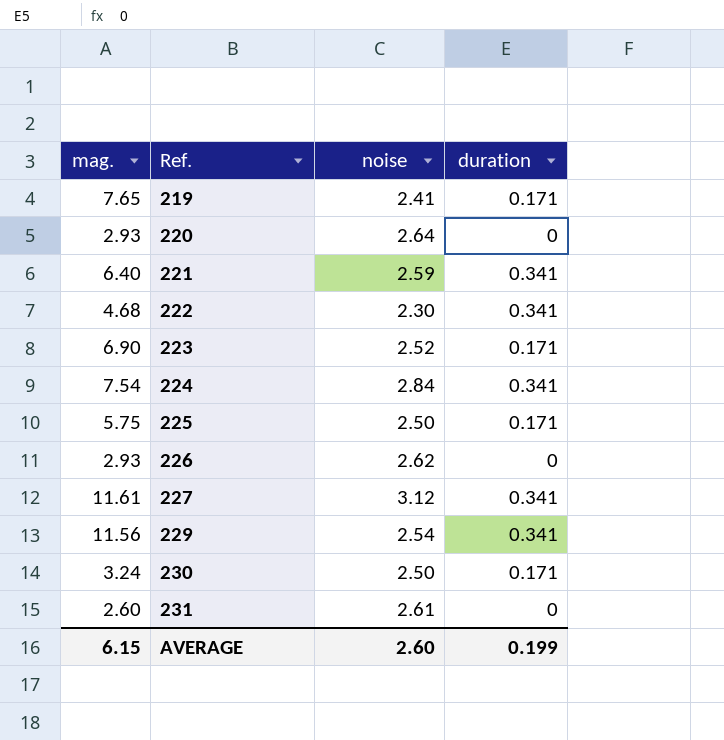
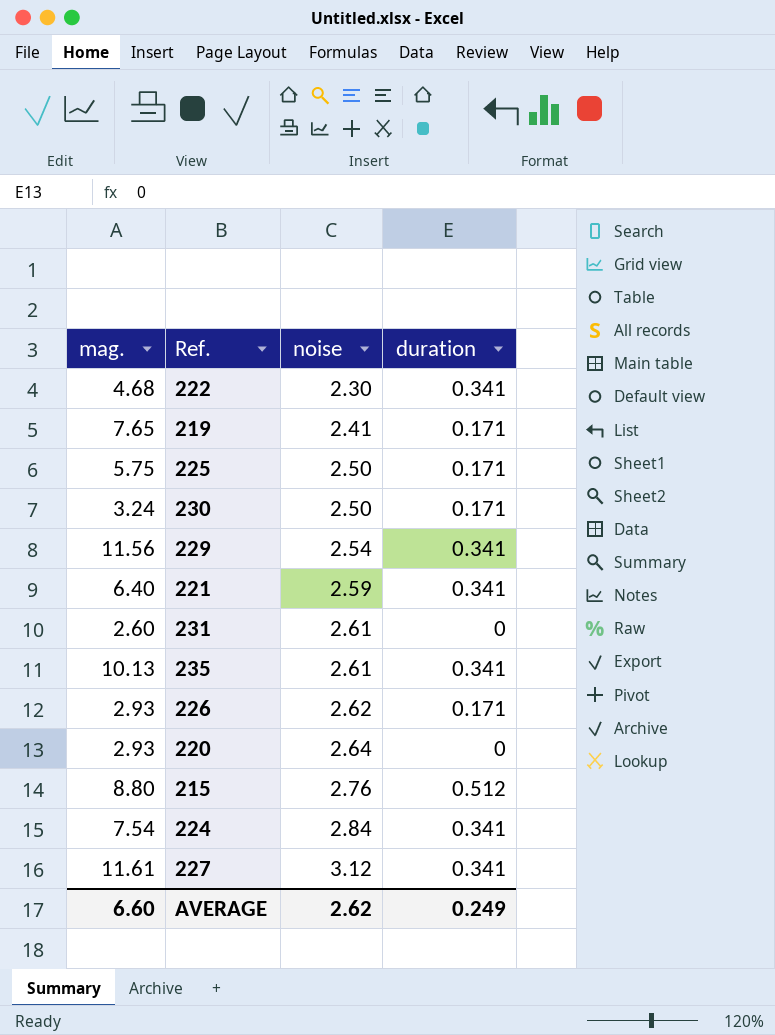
row order: Ref. ascending -> noise ascending
row 223: 6.90 | 2.52 | 0.171 -> none
row 235: none -> 10.13 | 2.61 | 0.341
226 | duration: 0 -> 0.171
row 215: none -> 8.80 | 2.76 | 0.512
AVERAGE | mag.: 6.15 -> 6.60
AVERAGE | noise: 2.60 -> 2.62
AVERAGE | duration: 0.199 -> 0.249

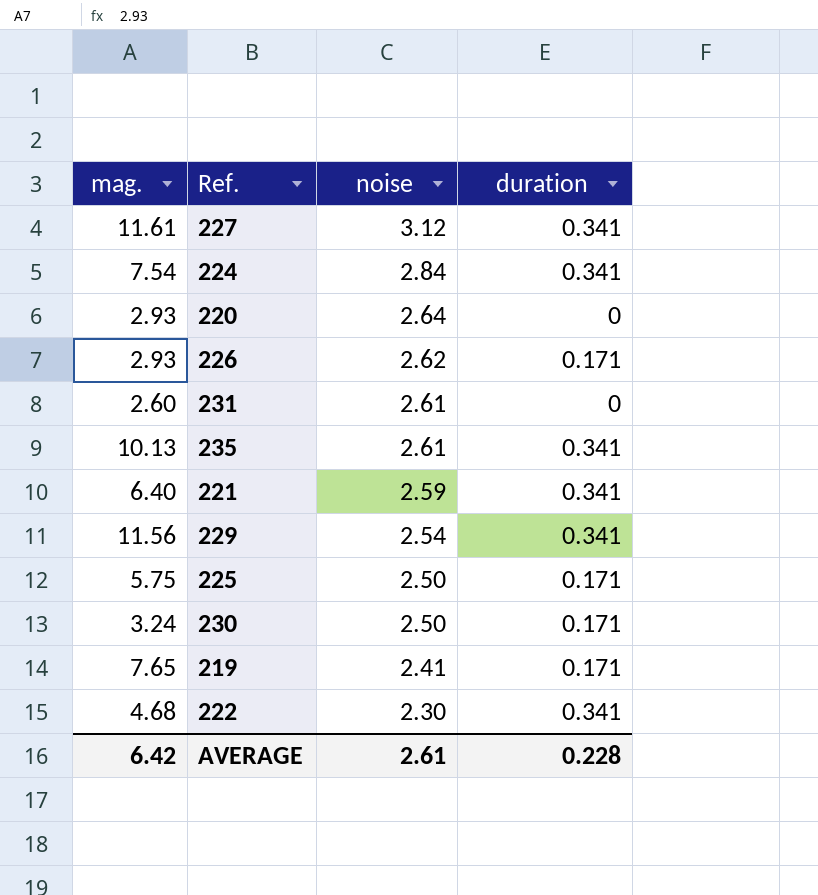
row order: noise ascending -> noise descending
row 215: 8.80 | 2.76 | 0.512 -> none
AVERAGE | mag.: 6.60 -> 6.42
AVERAGE | noise: 2.62 -> 2.61
AVERAGE | duration: 0.249 -> 0.228

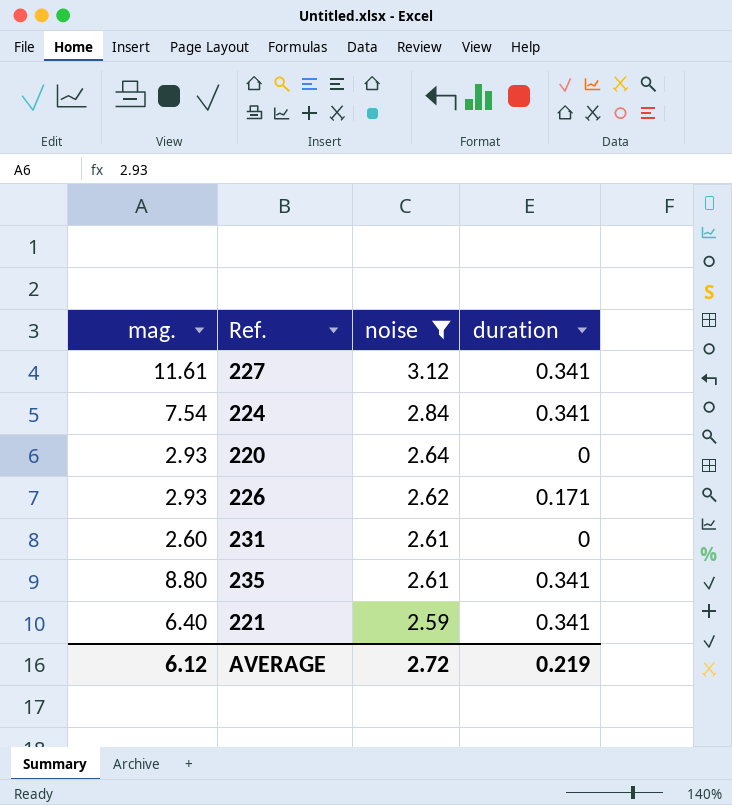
filter: none -> noise >= 2.59
235 | mag.: 10.13 -> 8.80
AVERAGE | mag.: 6.42 -> 6.12
AVERAGE | noise: 2.61 -> 2.72
AVERAGE | duration: 0.228 -> 0.219

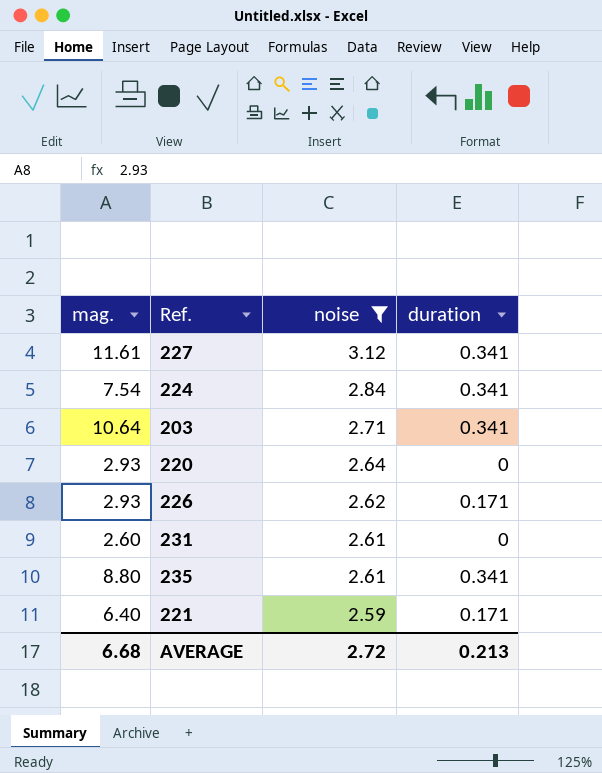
row 203: none -> 10.64 | 2.71 | 0.341
221 | duration: 0.341 -> 0.171
AVERAGE | mag.: 6.12 -> 6.68
AVERAGE | duration: 0.219 -> 0.213

